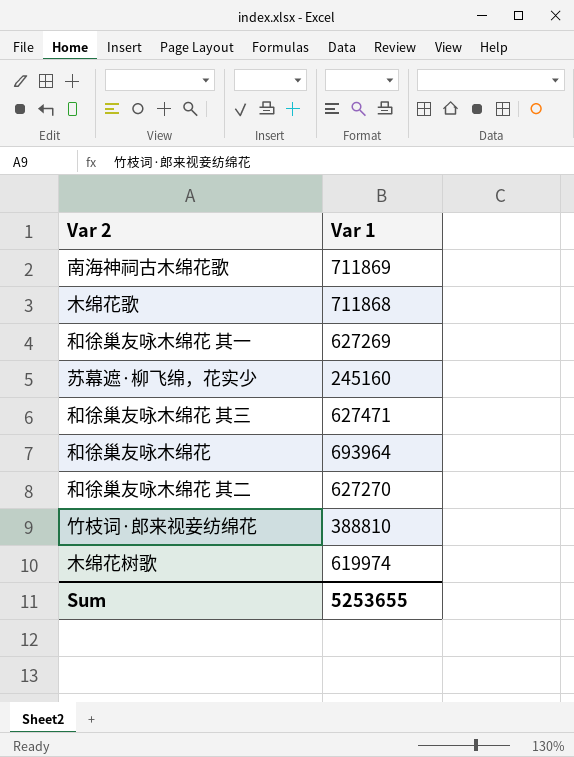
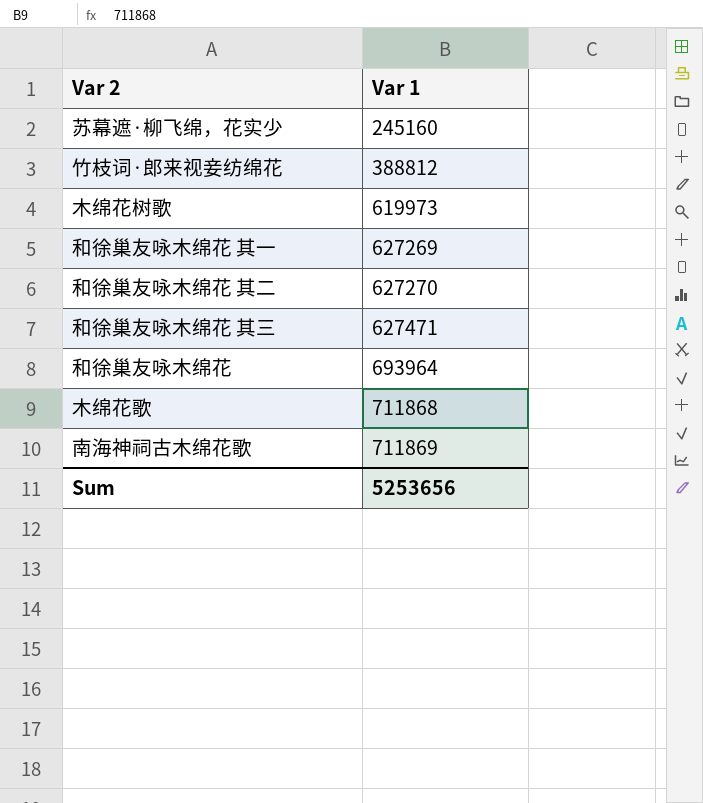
row order: none -> Var 1 ascending
竹枝词·郎来视妾纺绵花 | Var 1: 388810 -> 388812
木绵花树歌 | Var 1: 619974 -> 619973
Sum | Var 1: 5253655 -> 5253656

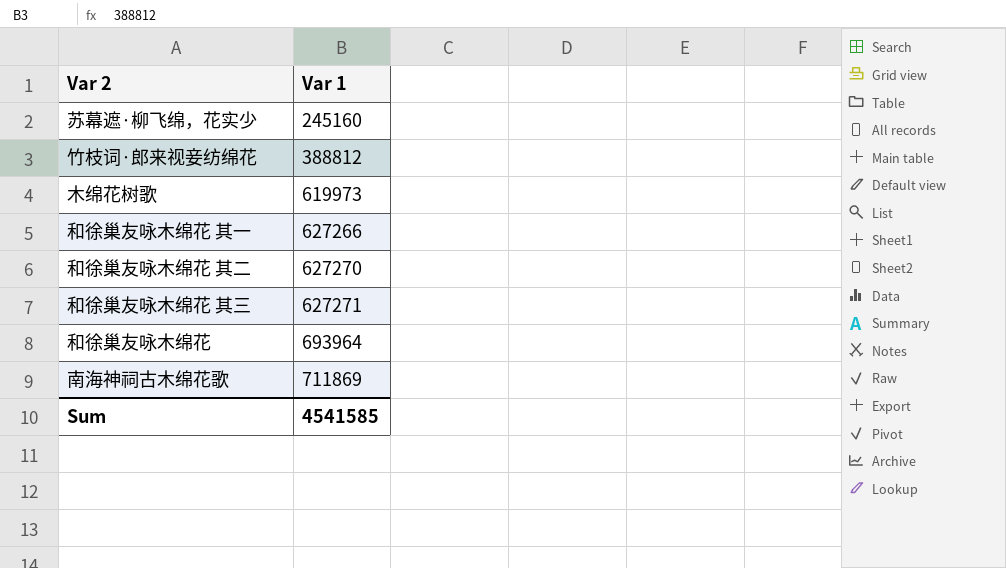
row 木绵花歌: 711868 -> none
和徐巢友咏木绵花 其一 | Var 1: 627269 -> 627266
和徐巢友咏木绵花 其三 | Var 1: 627471 -> 627271
Sum | Var 1: 5253656 -> 4541585

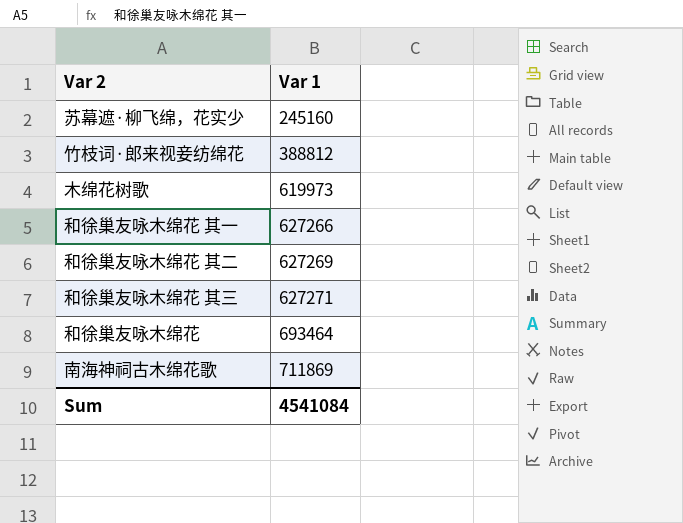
和徐巢友咏木绵花 其二 | Var 1: 627270 -> 627269
和徐巢友咏木绵花 | Var 1: 693964 -> 693464
Sum | Var 1: 4541585 -> 4541084

